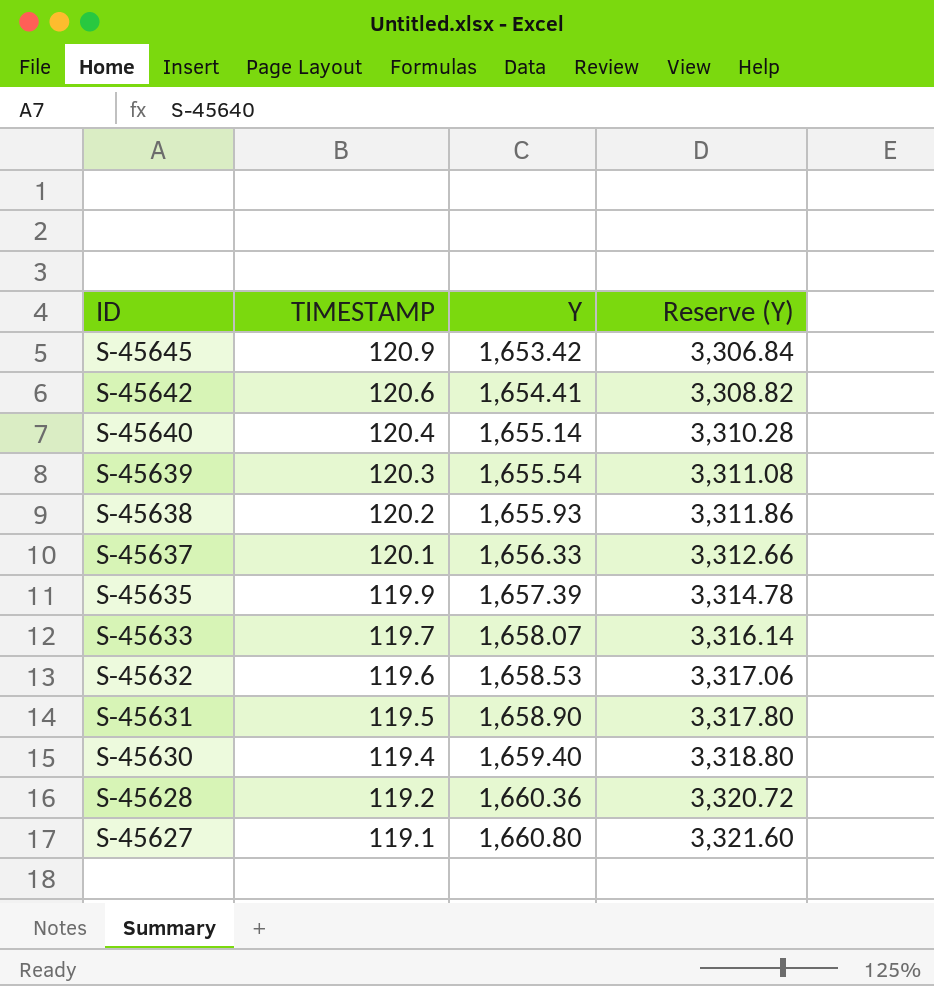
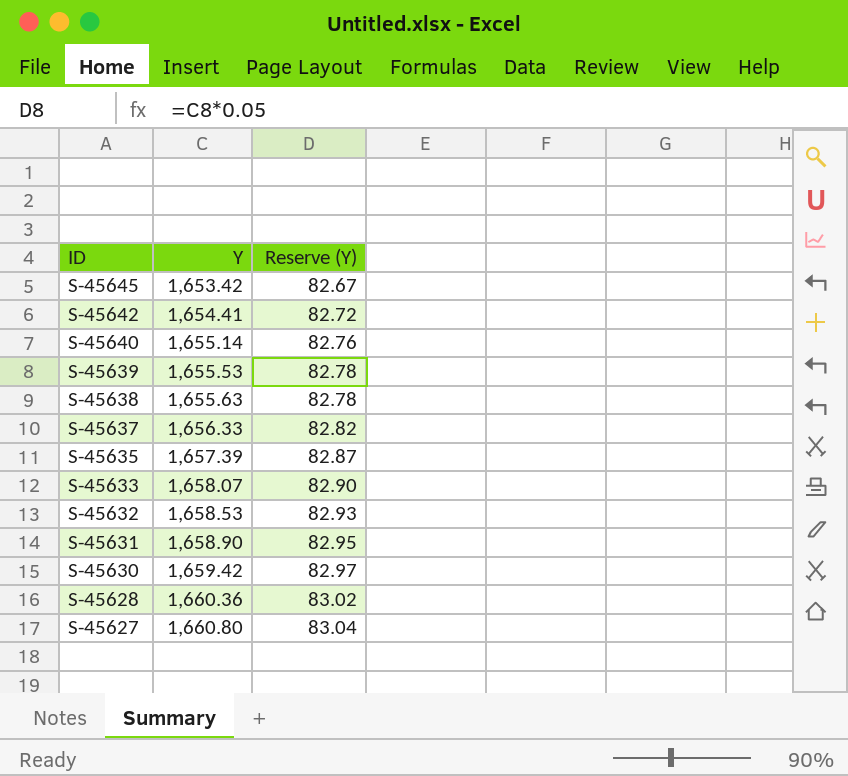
column TIMESTAMP | position: 2 -> none
column Reserve (Y) | formula: [Y] * 2 -> [Y] * 0.05
S-45639 | Y: 1,655.54 -> 1,655.53
S-45638 | Y: 1,655.93 -> 1,655.63
S-45630 | Y: 1,659.40 -> 1,659.42

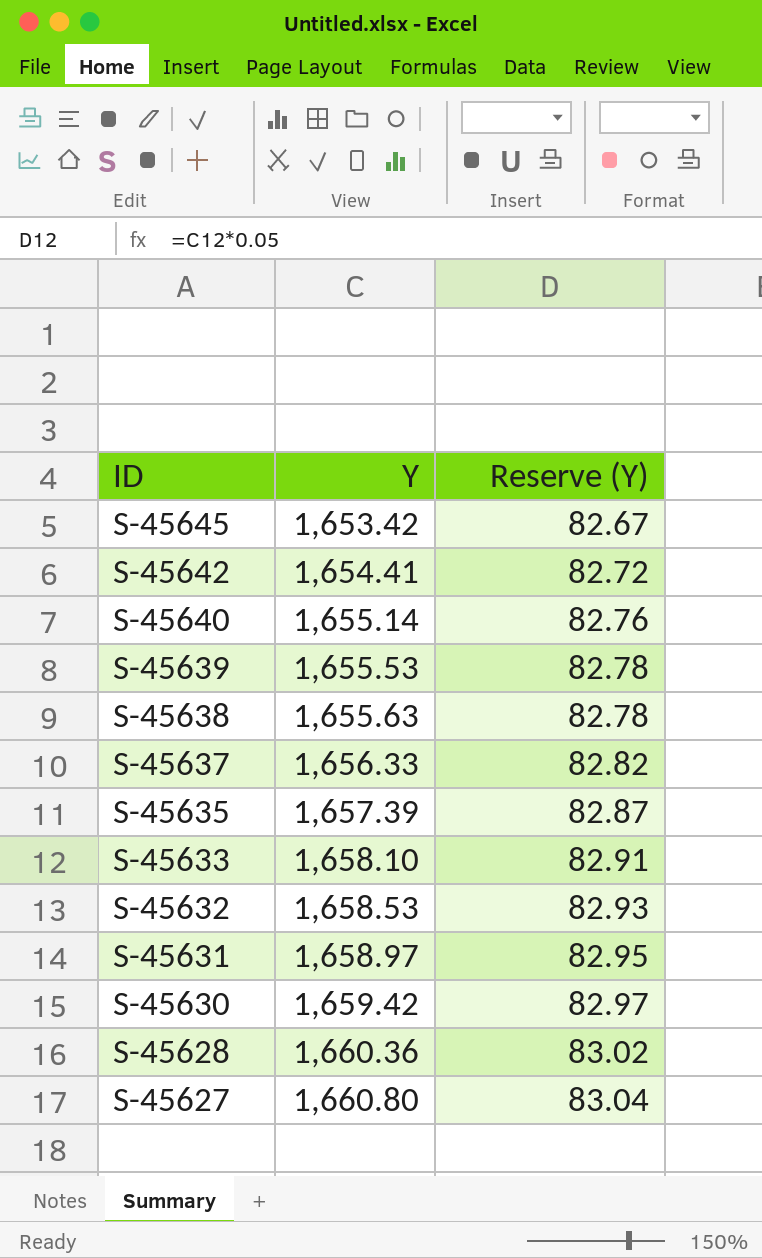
S-45633 | Y: 1,658.07 -> 1,658.10
S-45633 | Reserve (Y): 82.90 -> 82.91
S-45631 | Y: 1,658.90 -> 1,658.97

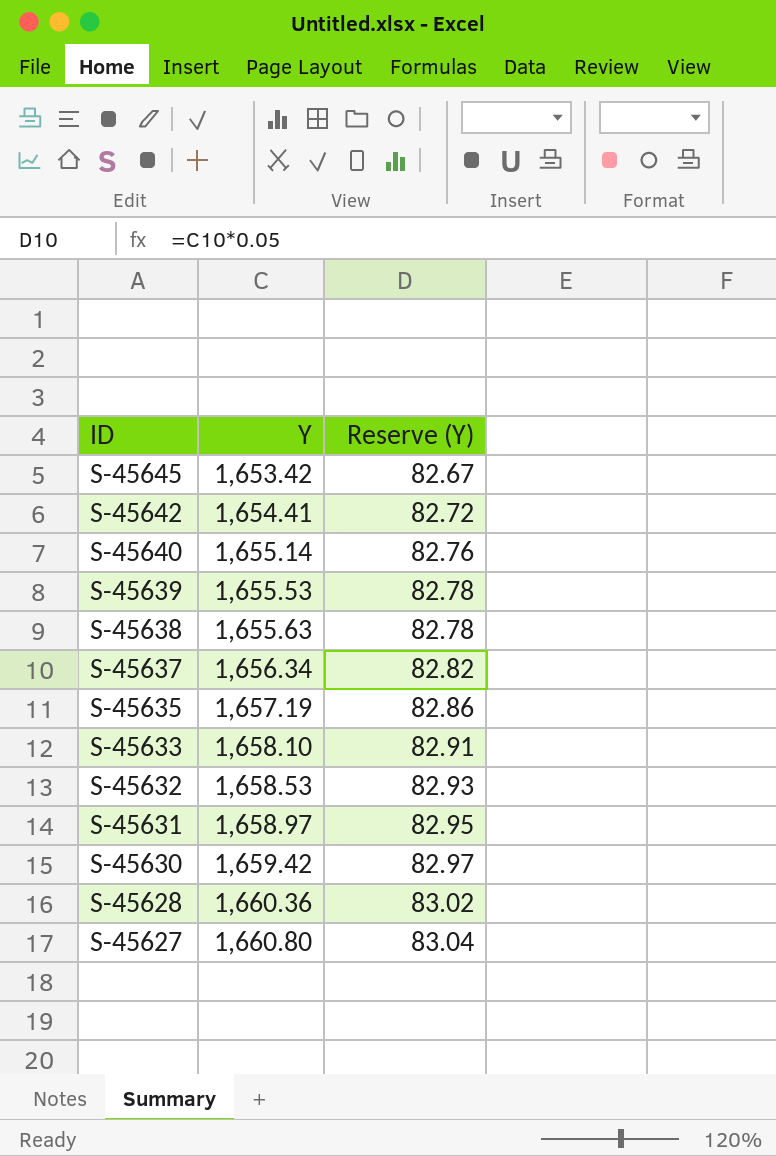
S-45637 | Y: 1,656.33 -> 1,656.34
S-45635 | Y: 1,657.39 -> 1,657.19
S-45635 | Reserve (Y): 82.87 -> 82.86

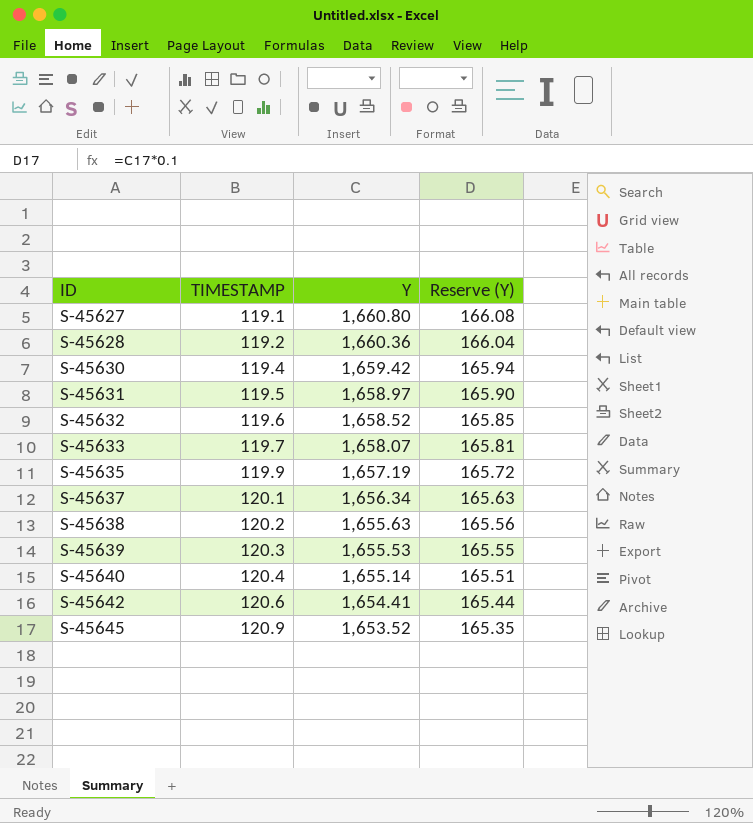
row order: ID descending -> ID ascending
column TIMESTAMP | position: none -> 2
column Reserve (Y) | formula: [Y] * 0.05 -> [Y] * 0.1
S-45632 | Y: 1,658.53 -> 1,658.52
S-45633 | Y: 1,658.10 -> 1,658.07
S-45645 | Y: 1,653.42 -> 1,653.52

